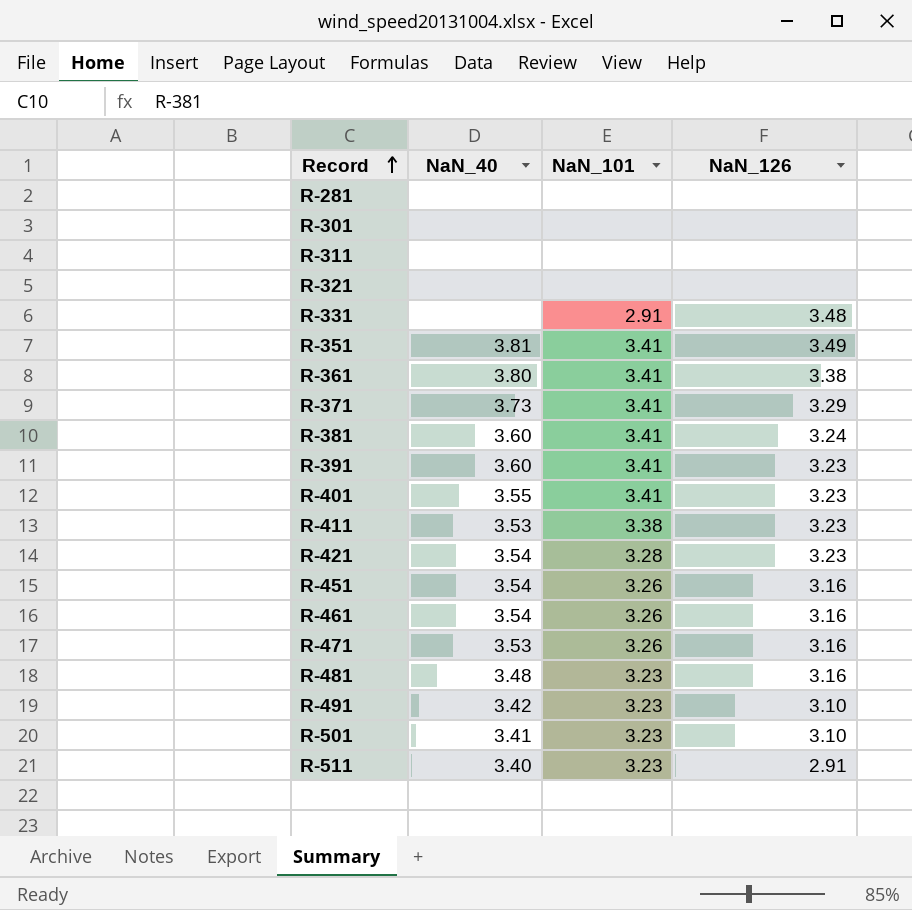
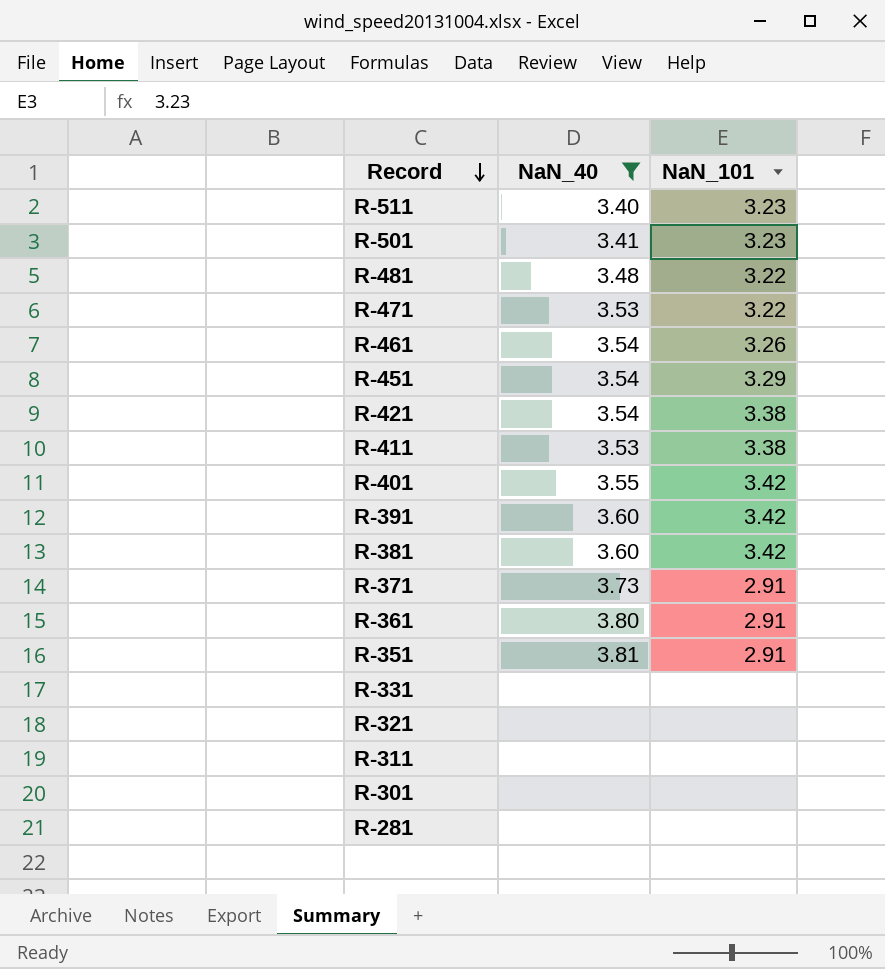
filter: none -> NaN_40 != 3.42
row order: Record ascending -> Record descending
column NaN_126 | position: 4 -> none
R-481 | NaN_101: 3.23 -> 3.22
R-471 | NaN_101: 3.26 -> 3.22
R-451 | NaN_101: 3.26 -> 3.29
R-421 | NaN_101: 3.28 -> 3.38
R-401 | NaN_101: 3.41 -> 3.42
R-391 | NaN_101: 3.41 -> 3.42
R-381 | NaN_101: 3.41 -> 3.42
R-371 | NaN_101: 3.41 -> 2.91
R-361 | NaN_101: 3.41 -> 2.91
R-351 | NaN_101: 3.41 -> 2.91
R-331 | NaN_101: 2.91 -> none

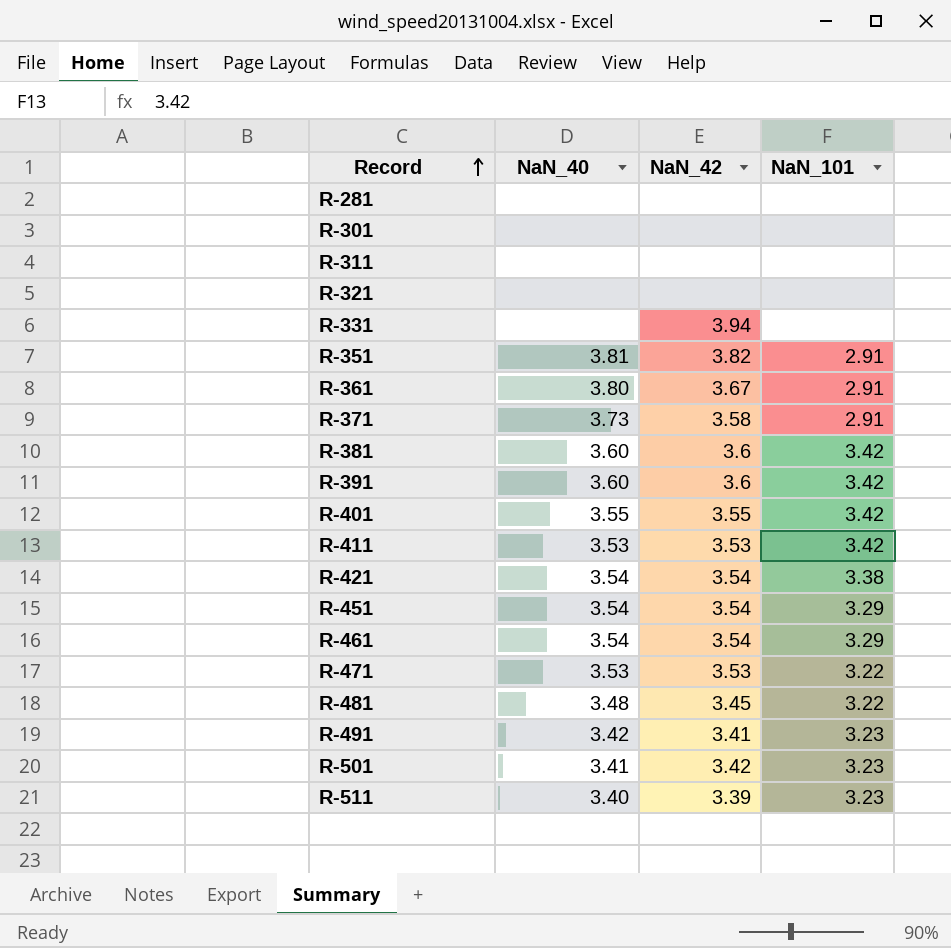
filter: NaN_40 != 3.42 -> none
row order: Record descending -> Record ascending
column NaN_42 | position: none -> 3
R-411 | NaN_101: 3.38 -> 3.42
R-461 | NaN_101: 3.26 -> 3.29

